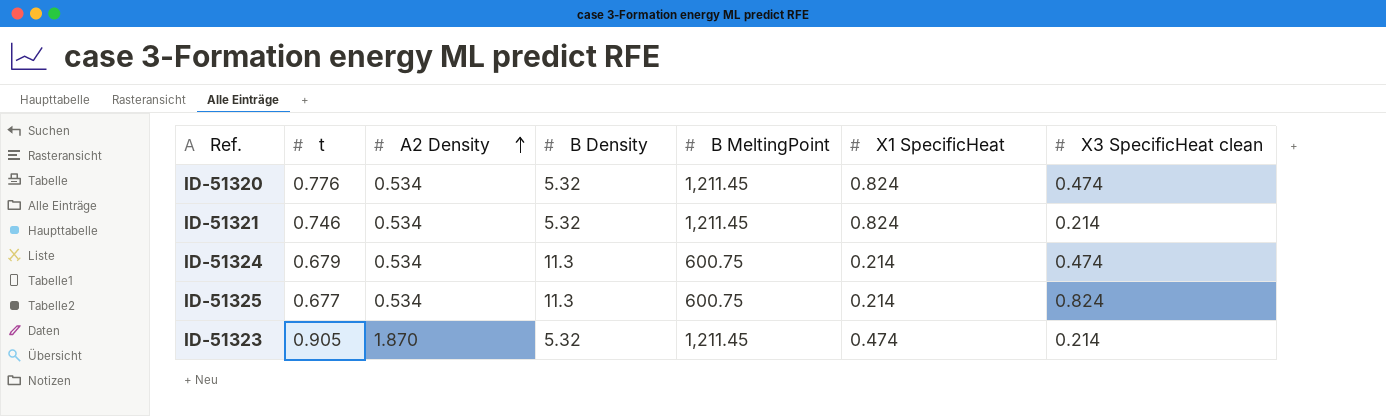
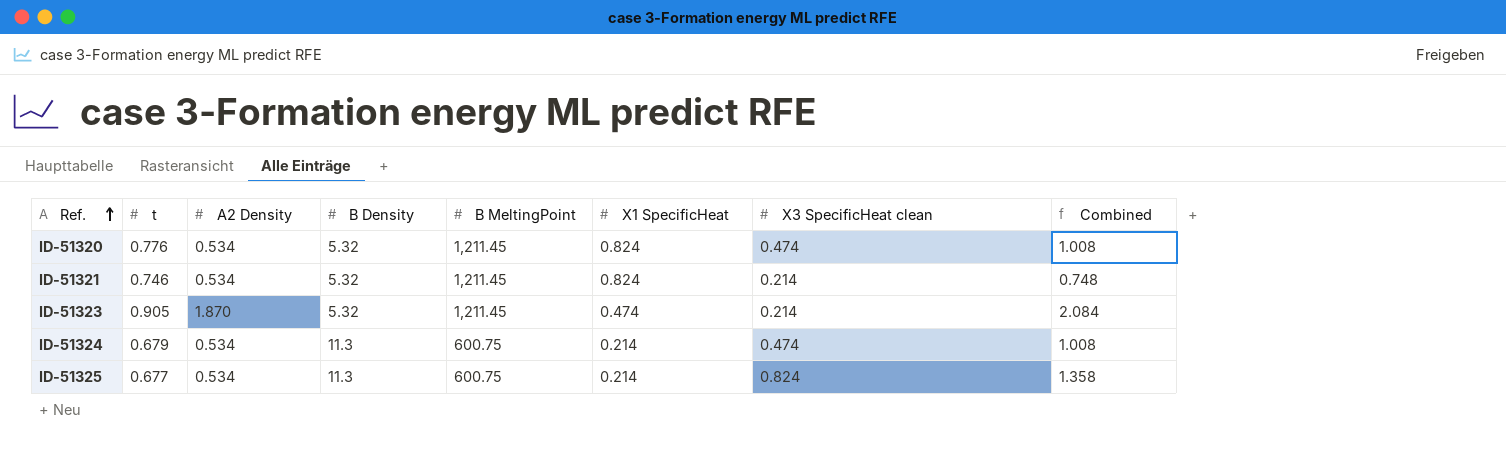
row order: A2 Density ascending -> Ref. ascending
column Combined | formula: none -> [A2 Density] + [X3 SpecificHeat clean]

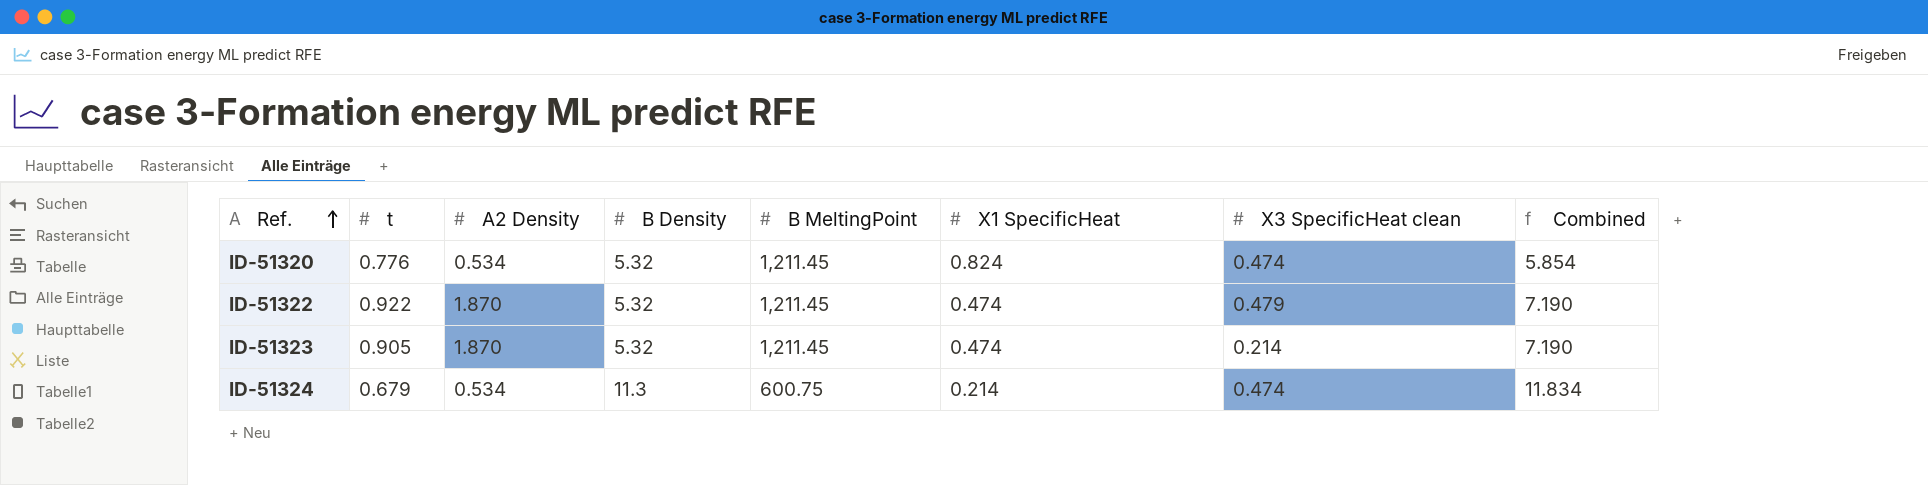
column Combined | formula: [A2 Density] + [X3 SpecificHeat clean] -> [A2 Density] + [B Density]
row ID-51321: 0.746 | 0.534 | 5.32 | 1,211.45 | 0.824 | 0.214 | 0.748 -> none
row ID-51325: 0.677 | 0.534 | 11.3 | 600.75 | 0.214 | 0.824 | 1.358 -> none
row ID-51322: none -> 0.922 | 1.870 | 5.32 | 1,211.45 | 0.474 | 0.479 | 7.190

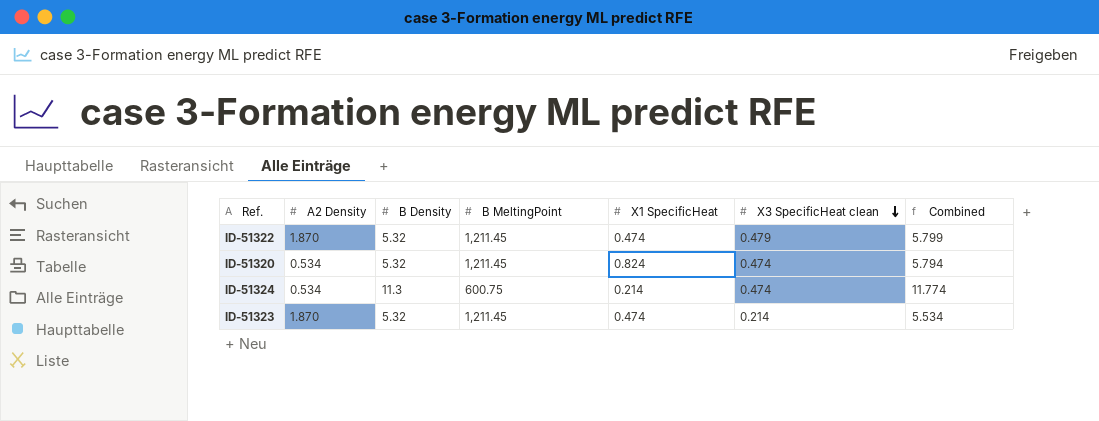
row order: Ref. ascending -> X3 SpecificHeat clean descending
column t | position: 2 -> none
column Combined | formula: [A2 Density] + [B Density] -> [B Density] + [X3 SpecificHeat clean]

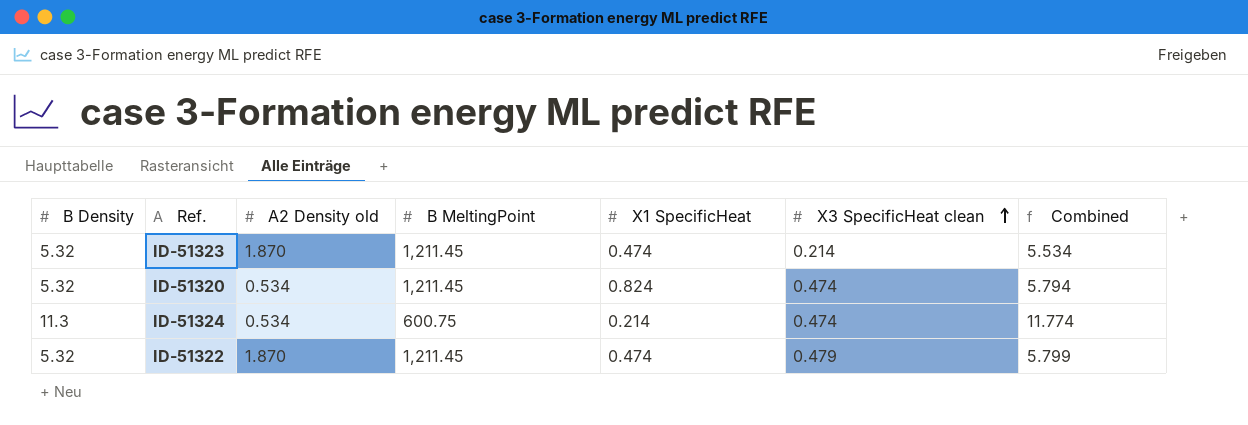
row order: X3 SpecificHeat clean descending -> X3 SpecificHeat clean ascending
column B Density | position: 3 -> 1
column name: A2 Density -> A2 Density old

